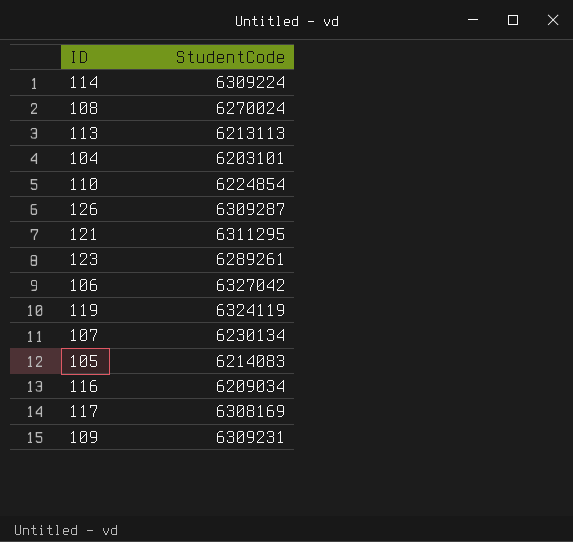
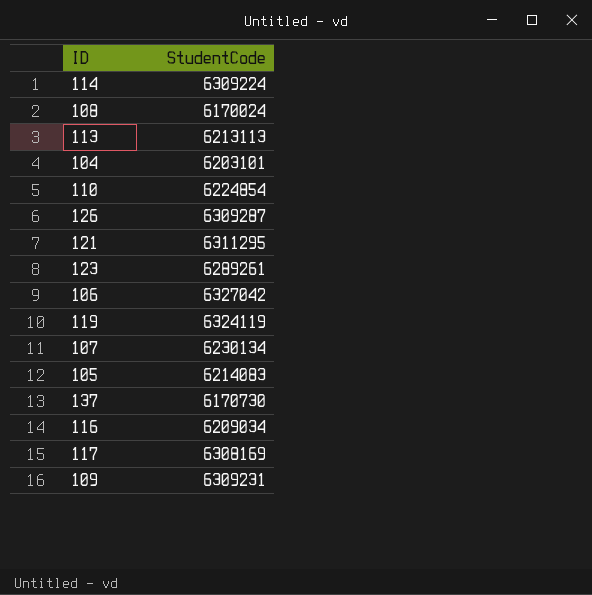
108 | StudentCode: 6270024 -> 6170024
row 137: none -> 6170730

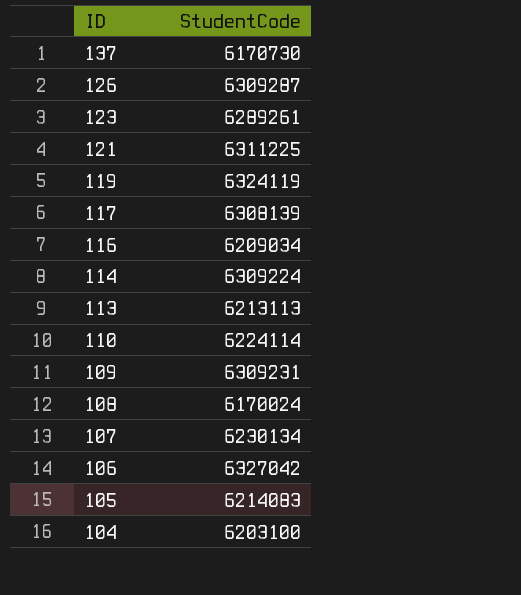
row order: none -> ID descending
121 | StudentCode: 6311295 -> 6311225
117 | StudentCode: 6308169 -> 6308139
110 | StudentCode: 6224854 -> 6224114
104 | StudentCode: 6203101 -> 6203100

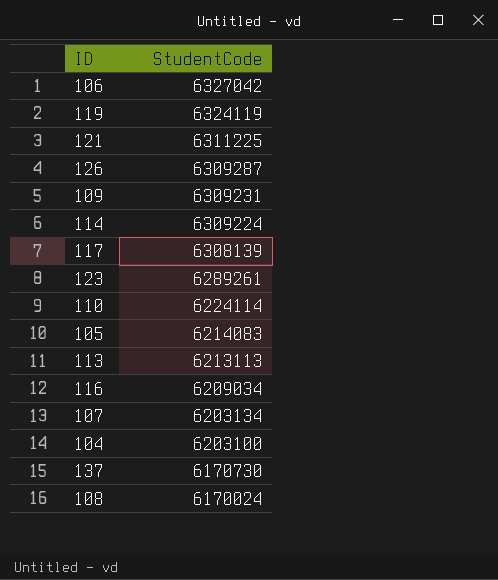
row order: ID descending -> StudentCode descending
107 | StudentCode: 6230134 -> 6203134

